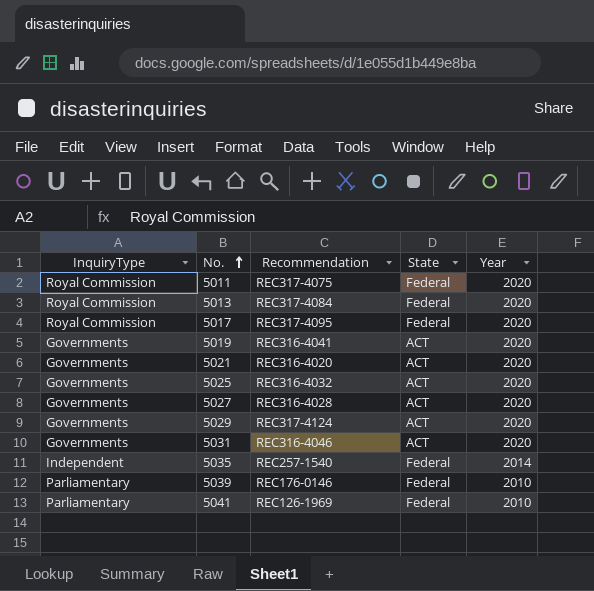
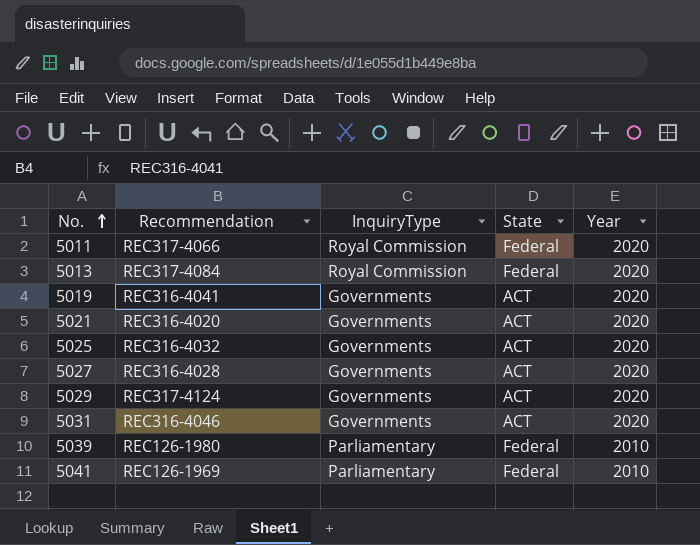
column InquiryType | position: 1 -> 3
row 5017: Royal Commission | REC317-4095 | Federal | 2020 -> none
row 5035: Independent | REC257-1540 | Federal | 2014 -> none
5011 | Recommendation: REC317-4075 -> REC317-4066
5039 | Recommendation: REC176-0146 -> REC126-1980

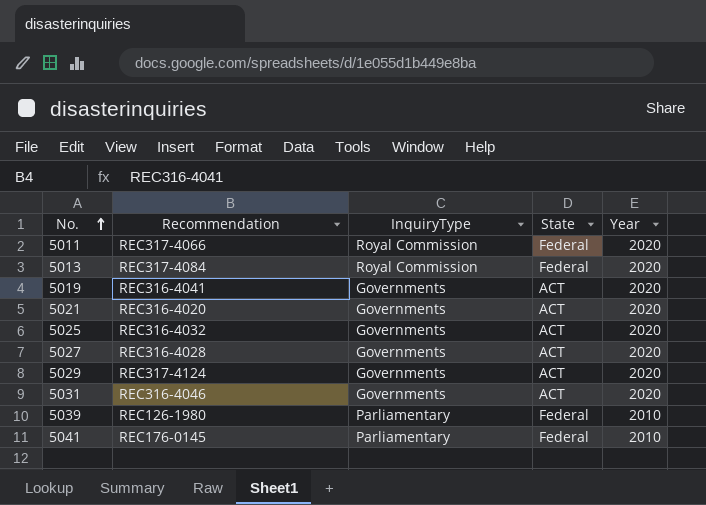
5041 | Recommendation: REC126-1969 -> REC176-0145

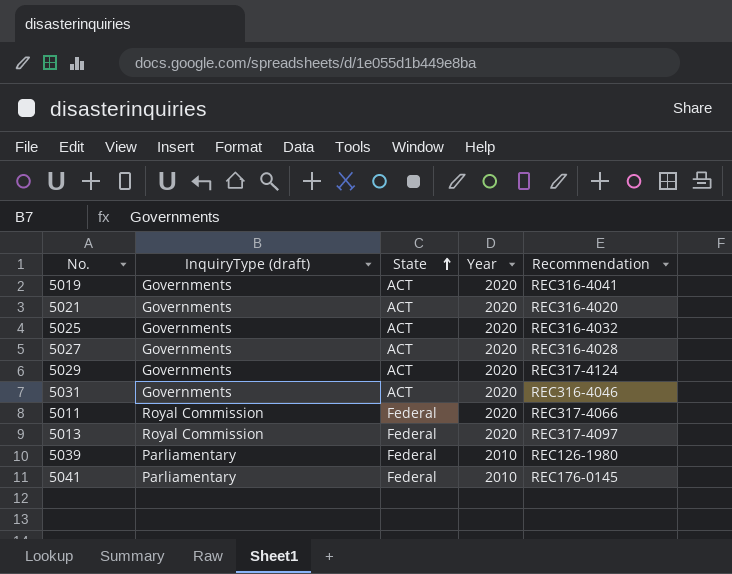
row order: No. ascending -> State ascending
column name: InquiryType -> InquiryType (draft)
column Recommendation | position: 2 -> 5
5013 | Recommendation: REC317-4084 -> REC317-4097

